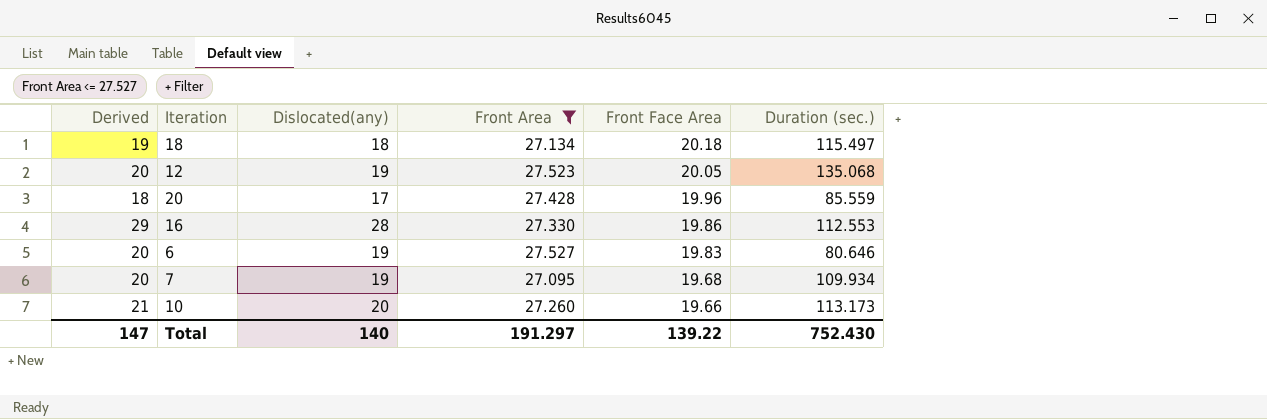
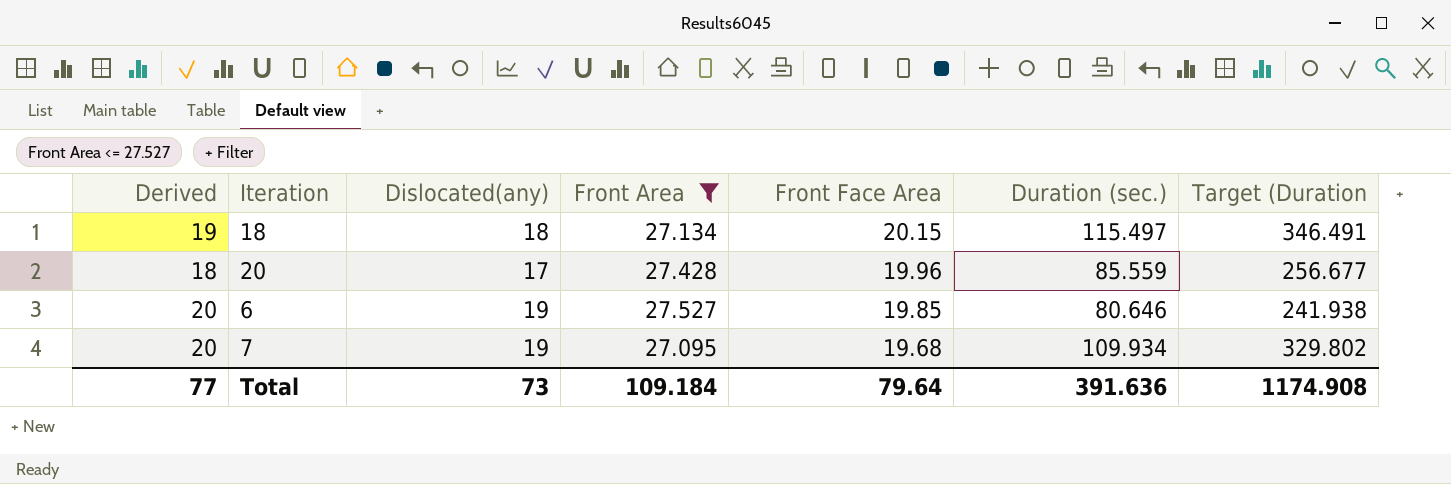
column Target (Duration | formula: none -> [Duration (sec.)] * 3
row 12: 20 | 19 | 27.523 | 20.05 | 135.068 -> none
row 16: 29 | 28 | 27.330 | 19.86 | 112.553 -> none
row 10: 21 | 20 | 27.260 | 19.66 | 113.173 -> none
18 | Front Face Area: 20.18 -> 20.15
6 | Front Face Area: 19.83 -> 19.85
Total | Derived: 147 -> 77
Total | Dislocated(any): 140 -> 73
Total | Front Area: 191.297 -> 109.184
Total | Front Face Area: 139.22 -> 79.64
Total | Duration (sec.): 752.430 -> 391.636

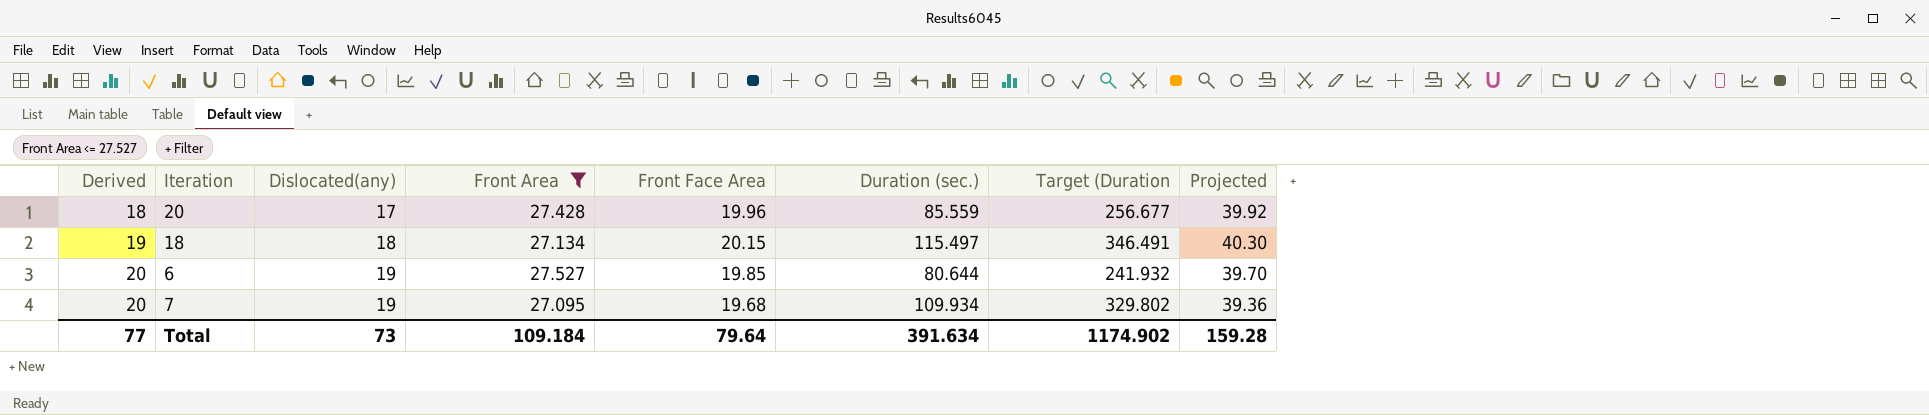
row order: Front Face Area descending -> Derived ascending
column Projected | formula: none -> [Front Face Area] * 2
6 | Duration (sec.): 80.646 -> 80.644
6 | Target (Duration: 241.938 -> 241.932
Total | Duration (sec.): 391.636 -> 391.634
Total | Target (Duration: 1174.908 -> 1174.902

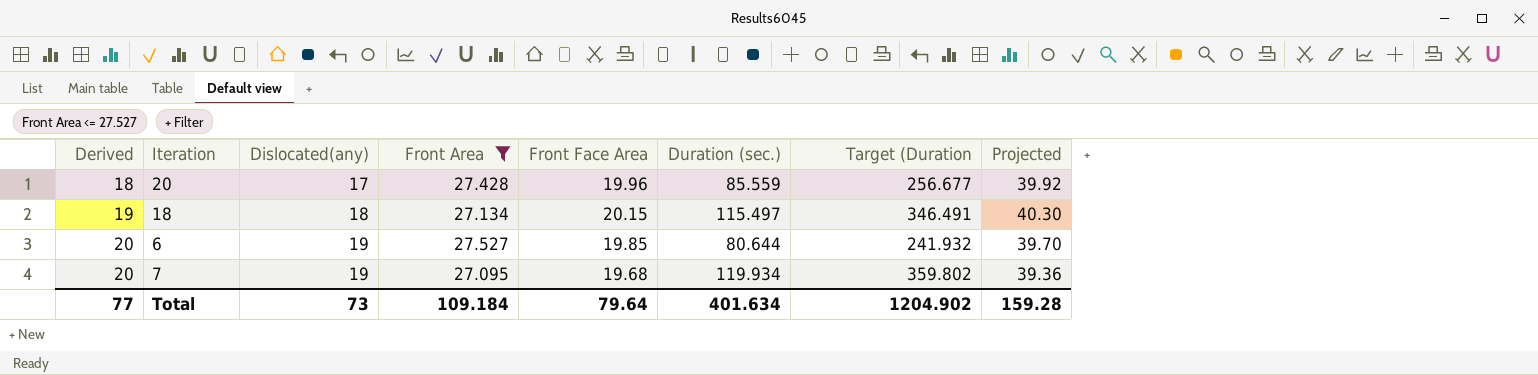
7 | Duration (sec.): 109.934 -> 119.934
7 | Target (Duration: 329.802 -> 359.802
Total | Duration (sec.): 391.634 -> 401.634
Total | Target (Duration: 1174.902 -> 1204.902

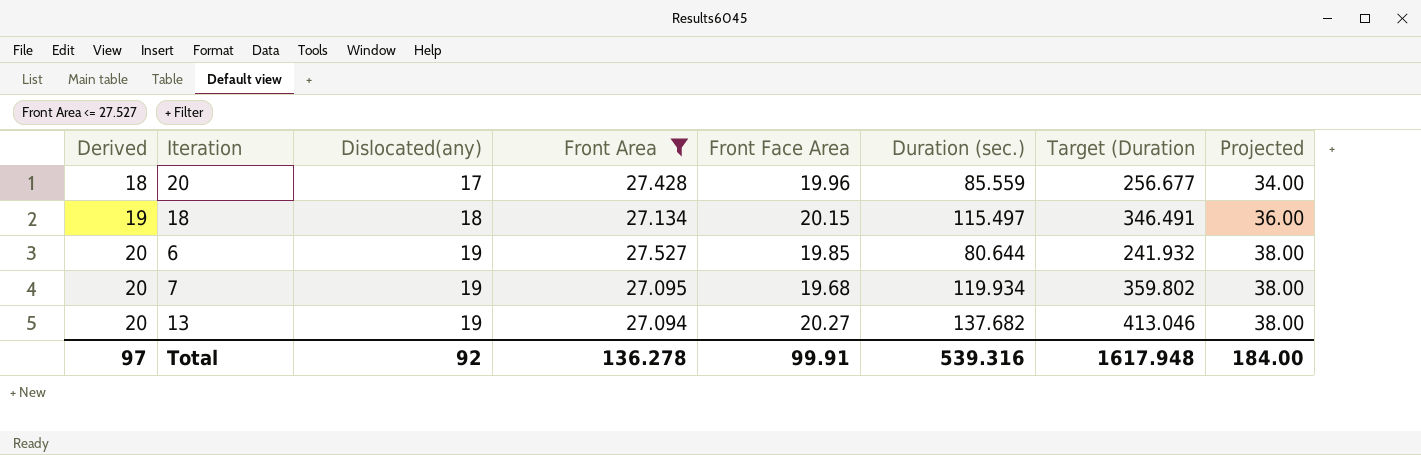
column Projected | formula: [Front Face Area] * 2 -> [Dislocated(any)] * 2
row 13: none -> 20 | 19 | 27.094 | 20.27 | 137.682 | 413.046 | 38.00
Total | Derived: 77 -> 97
Total | Dislocated(any): 73 -> 92
Total | Front Area: 109.184 -> 136.278
Total | Front Face Area: 79.64 -> 99.91
Total | Duration (sec.): 401.634 -> 539.316
Total | Target (Duration: 1204.902 -> 1617.948
Total | Projected: 159.28 -> 184.00

